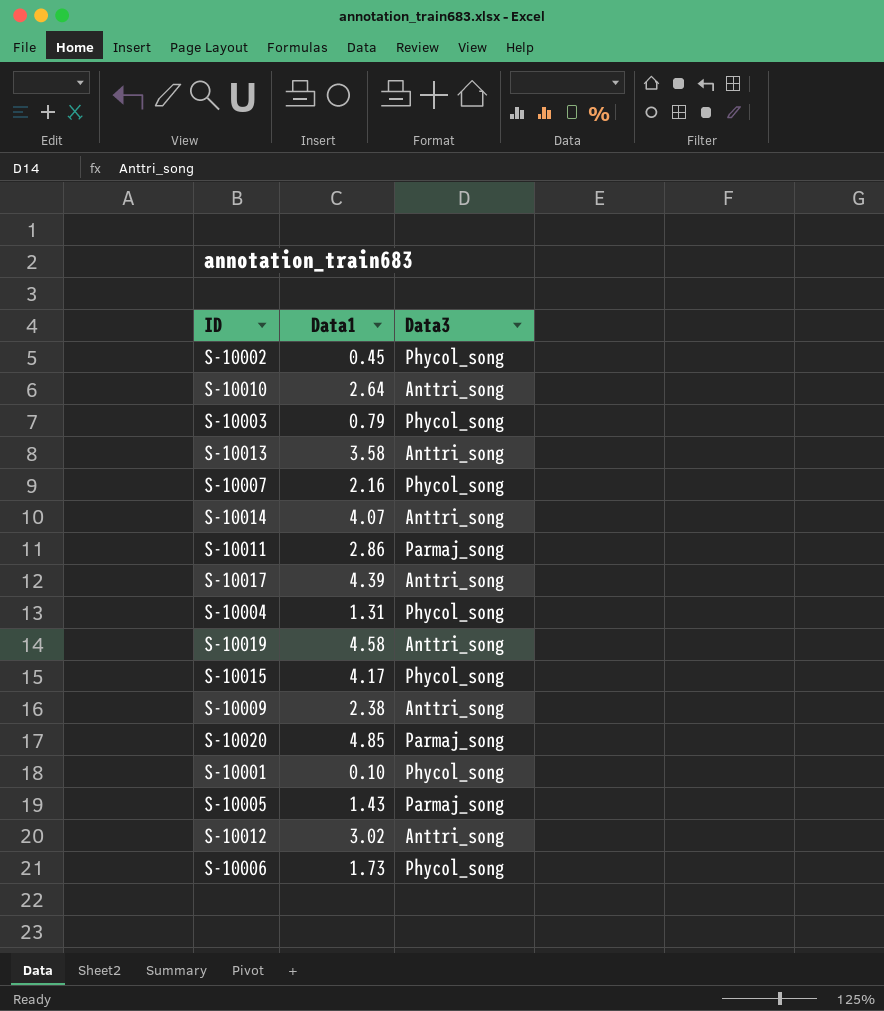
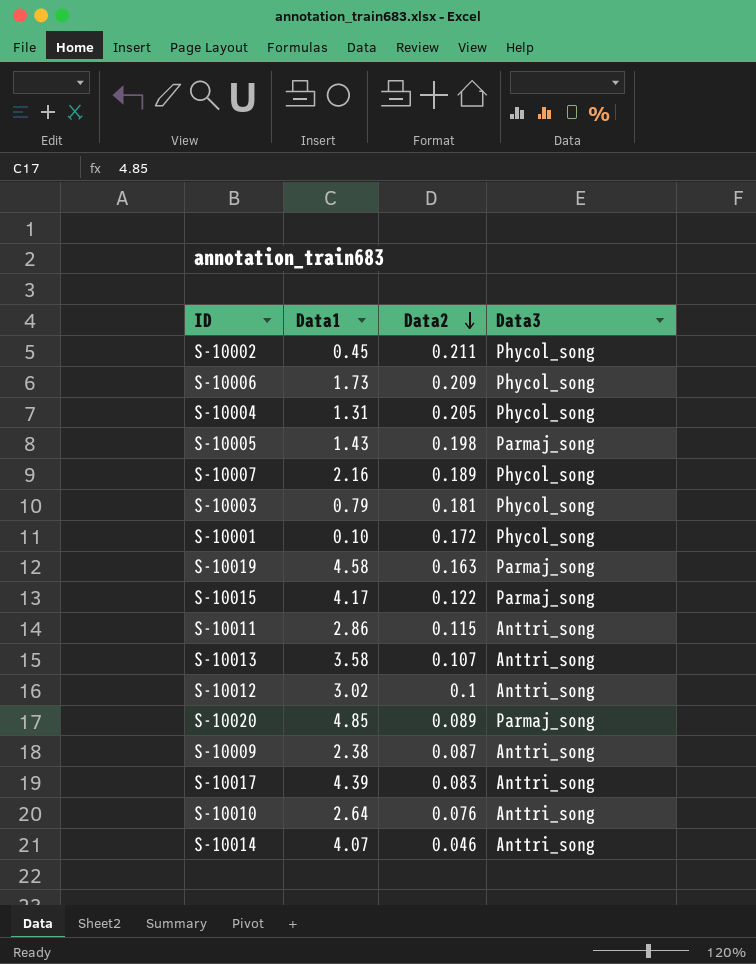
row order: none -> Data2 descending
column Data2 | position: none -> 3
S-10019 | Data3: Anttri_song -> Parmaj_song
S-10015 | Data3: Phycol_song -> Parmaj_song
S-10011 | Data3: Parmaj_song -> Anttri_song

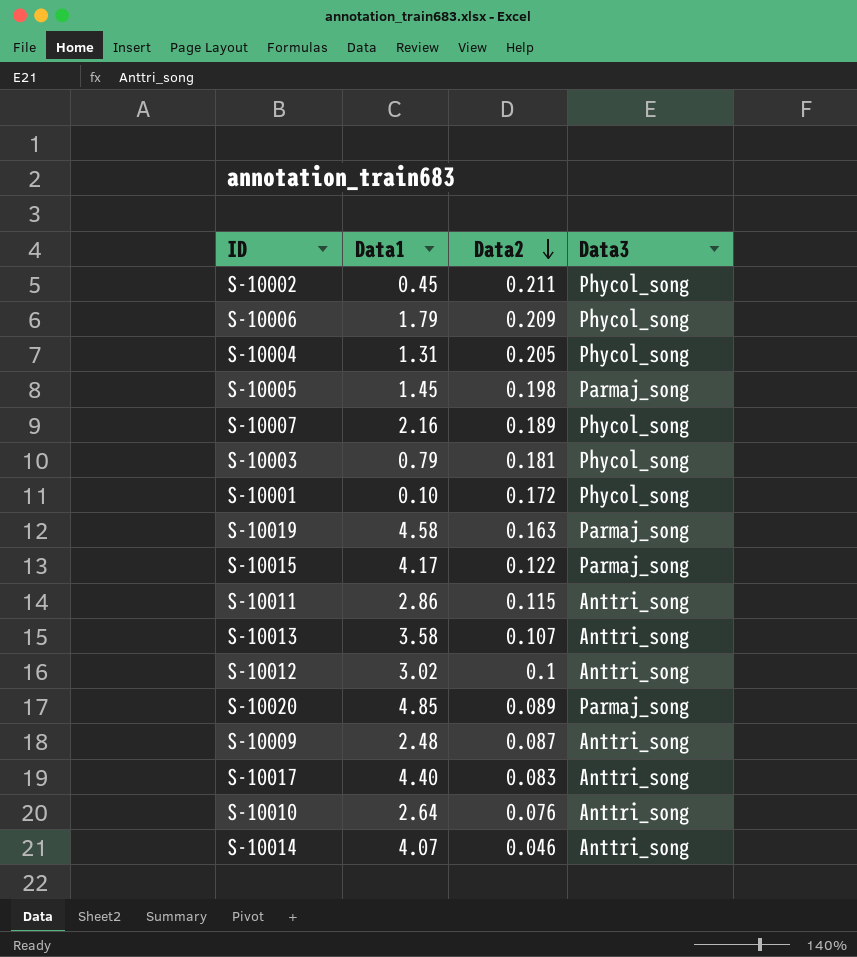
S-10006 | Data1: 1.73 -> 1.79
S-10005 | Data1: 1.43 -> 1.45
S-10009 | Data1: 2.38 -> 2.48
S-10017 | Data1: 4.39 -> 4.40

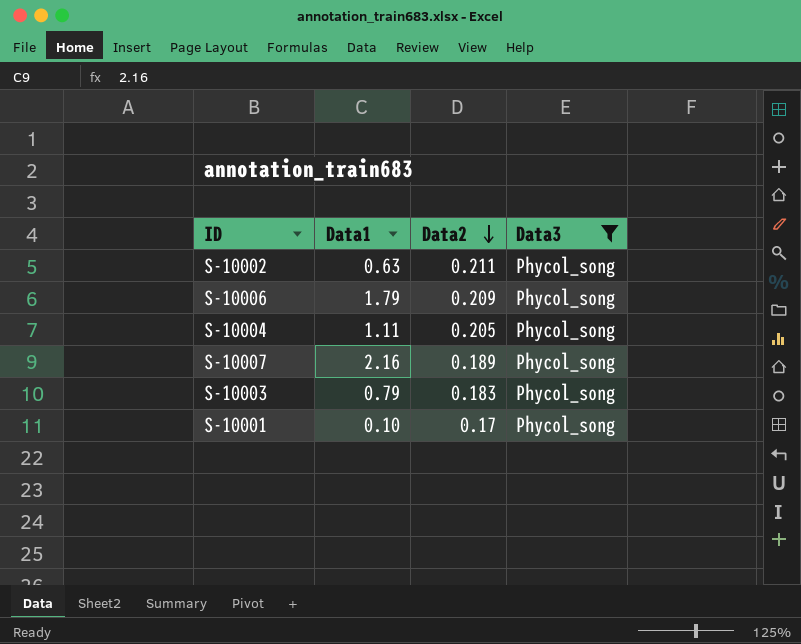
filter: none -> Data3 = Phycol_song
S-10002 | Data1: 0.45 -> 0.63
S-10004 | Data1: 1.31 -> 1.11
S-10003 | Data2: 0.181 -> 0.183
S-10001 | Data2: 0.172 -> 0.17

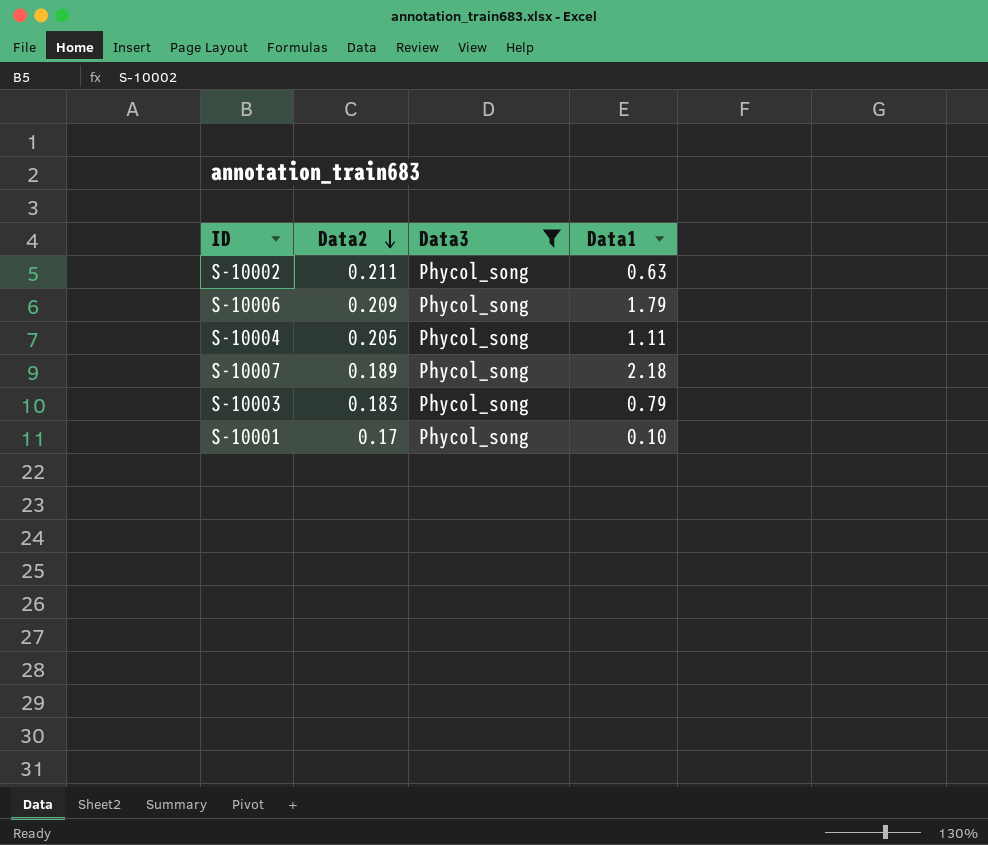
column Data1 | position: 2 -> 4
S-10007 | Data1: 2.16 -> 2.18

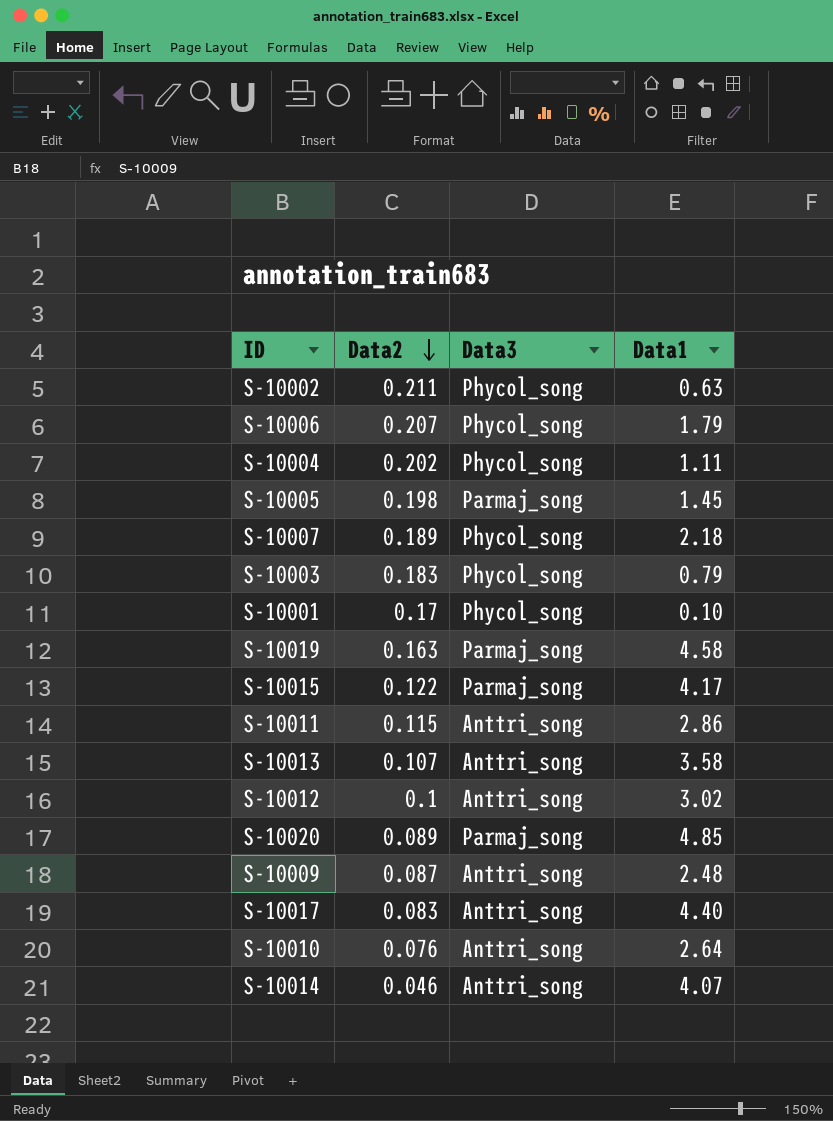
filter: Data3 = Phycol_song -> none
S-10006 | Data2: 0.209 -> 0.207
S-10004 | Data2: 0.205 -> 0.202

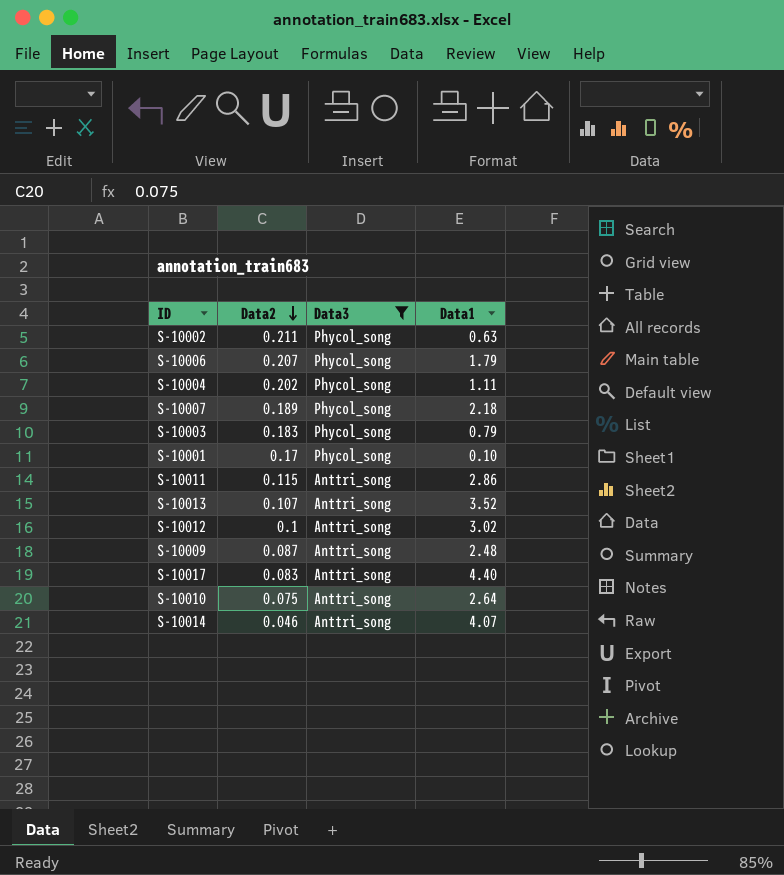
filter: none -> Data3 != Parmaj_song
S-10013 | Data1: 3.58 -> 3.52
S-10010 | Data2: 0.076 -> 0.075

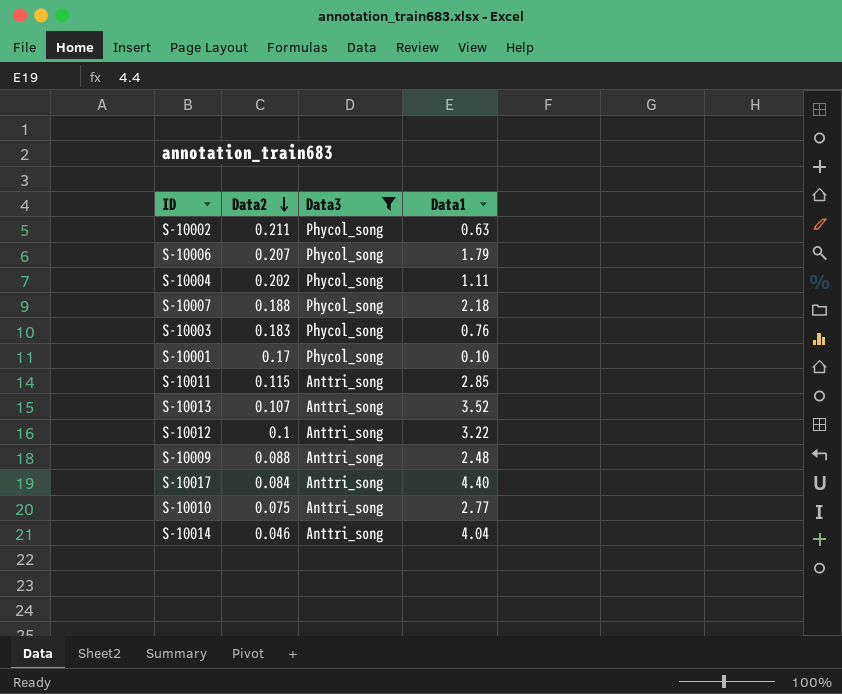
S-10007 | Data2: 0.189 -> 0.188
S-10003 | Data1: 0.79 -> 0.76
S-10011 | Data1: 2.86 -> 2.85
S-10012 | Data1: 3.02 -> 3.22
S-10009 | Data2: 0.087 -> 0.088
S-10017 | Data2: 0.083 -> 0.084
S-10010 | Data1: 2.64 -> 2.77
S-10014 | Data1: 4.07 -> 4.04

